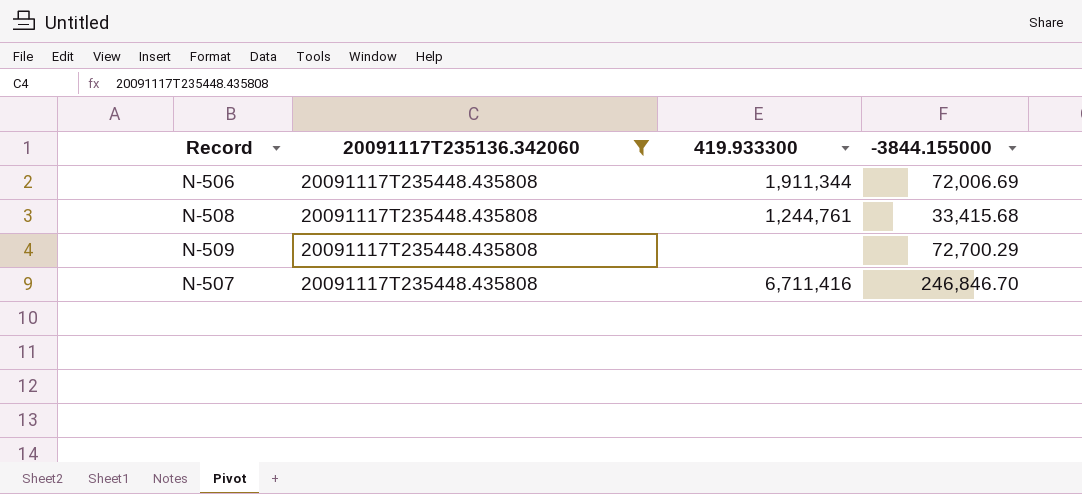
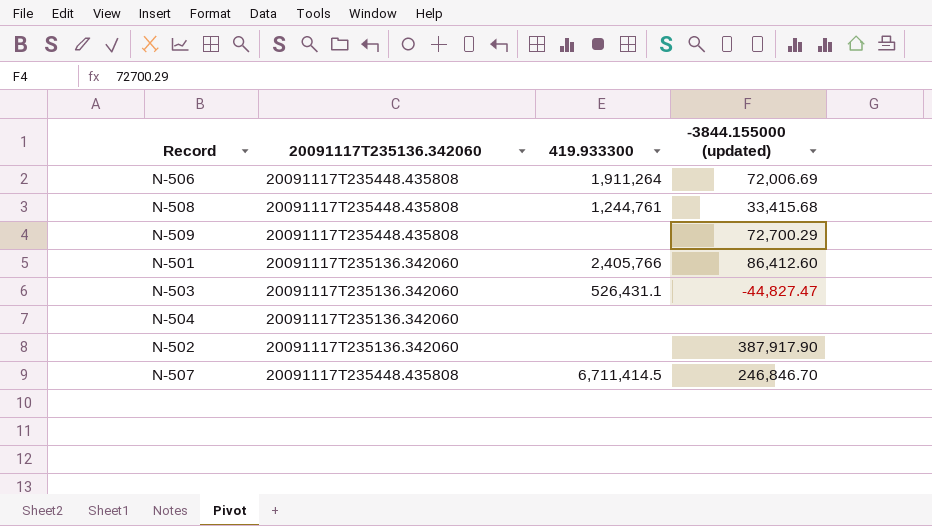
filter: 20091117T235136.342060 = 20091117T235448.435808 -> none
column name: -3844.155000 -> -3844.155000 (updated)
N-506 | 419.933300: 1,911,344 -> 1,911,264
N-507 | 419.933300: 6,711,416 -> 6,711,414.5

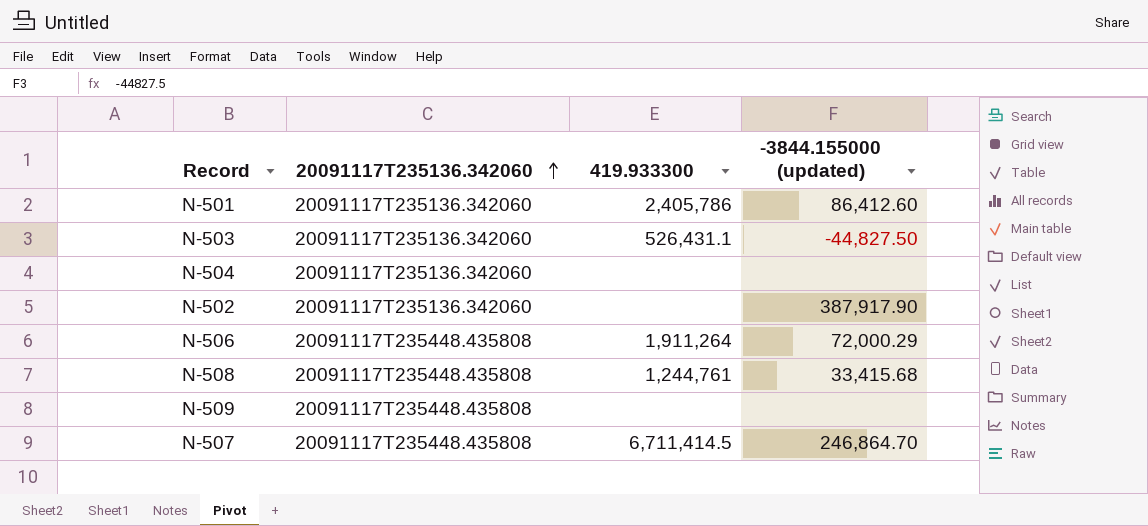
row order: none -> 20091117T235136.342060 ascending
N-501 | 419.933300: 2,405,766 -> 2,405,786
N-503 | -3844.155000 (updated): -44,827.47 -> -44,827.50
N-506 | -3844.155000 (updated): 72,006.69 -> 72,000.29
N-509 | -3844.155000 (updated): 72,700.29 -> none
N-507 | -3844.155000 (updated): 246,846.70 -> 246,864.70

